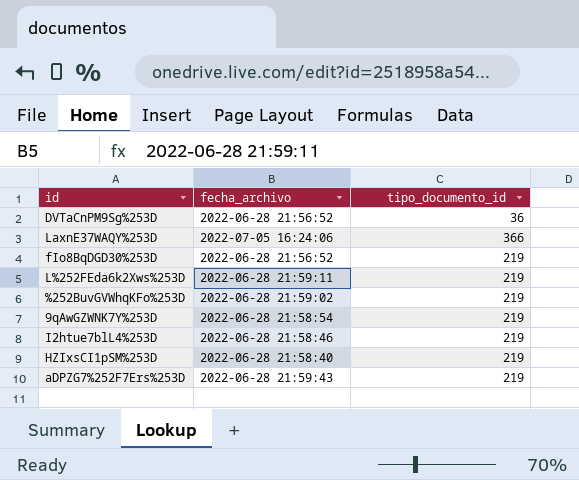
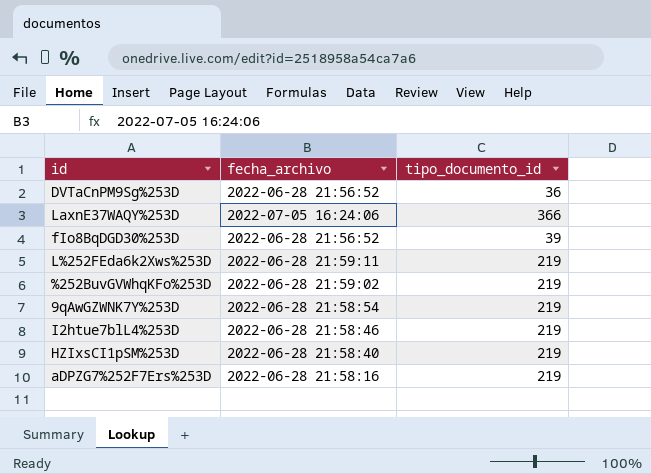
fIo8BqDGD30%253D | tipo_documento_id: 219 -> 39
aDPZG7%252F7Ers%253D | fecha_archivo: 2022-06-28 21:59:43 -> 2022-06-28 21:58:16

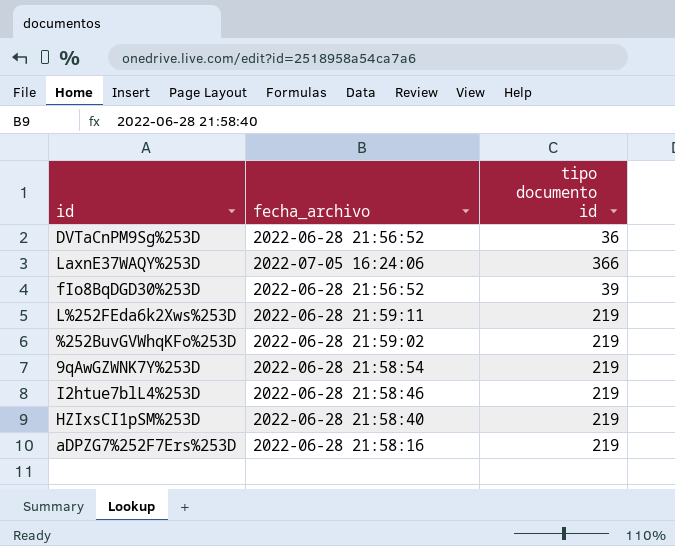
column name: tipo_documento_id -> tipo documento id

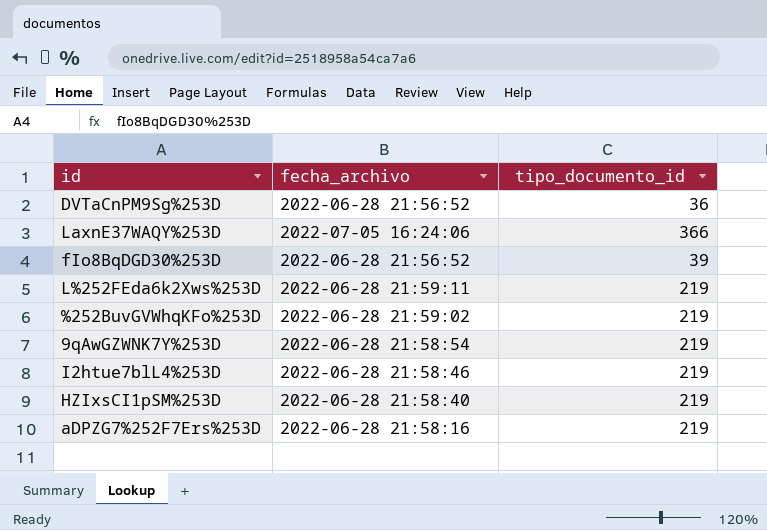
column name: tipo documento id -> tipo_documento_id

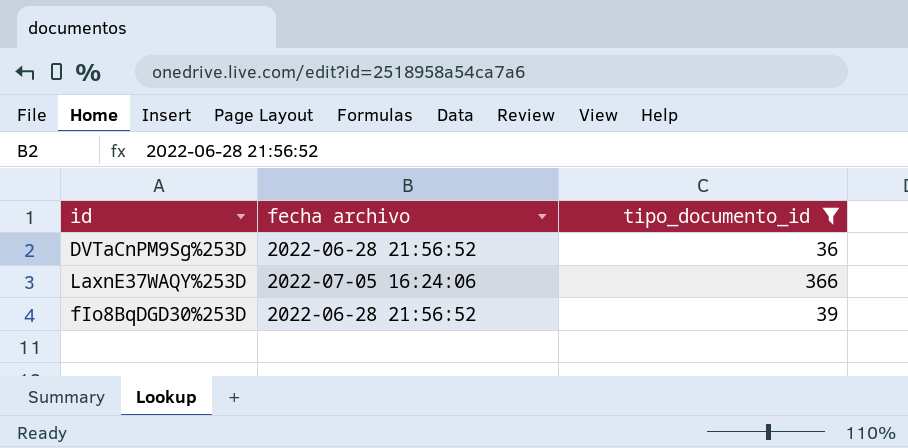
filter: none -> tipo_documento_id != 219
column name: fecha_archivo -> fecha archivo

